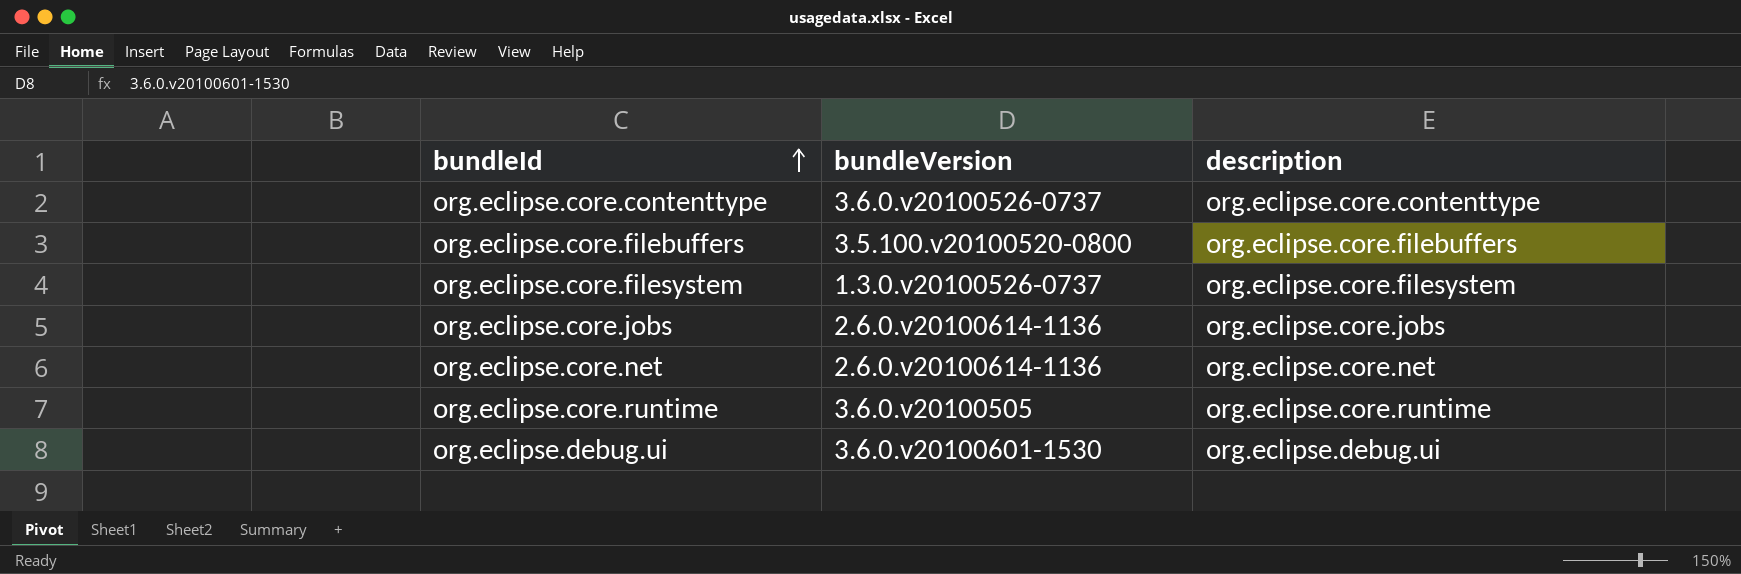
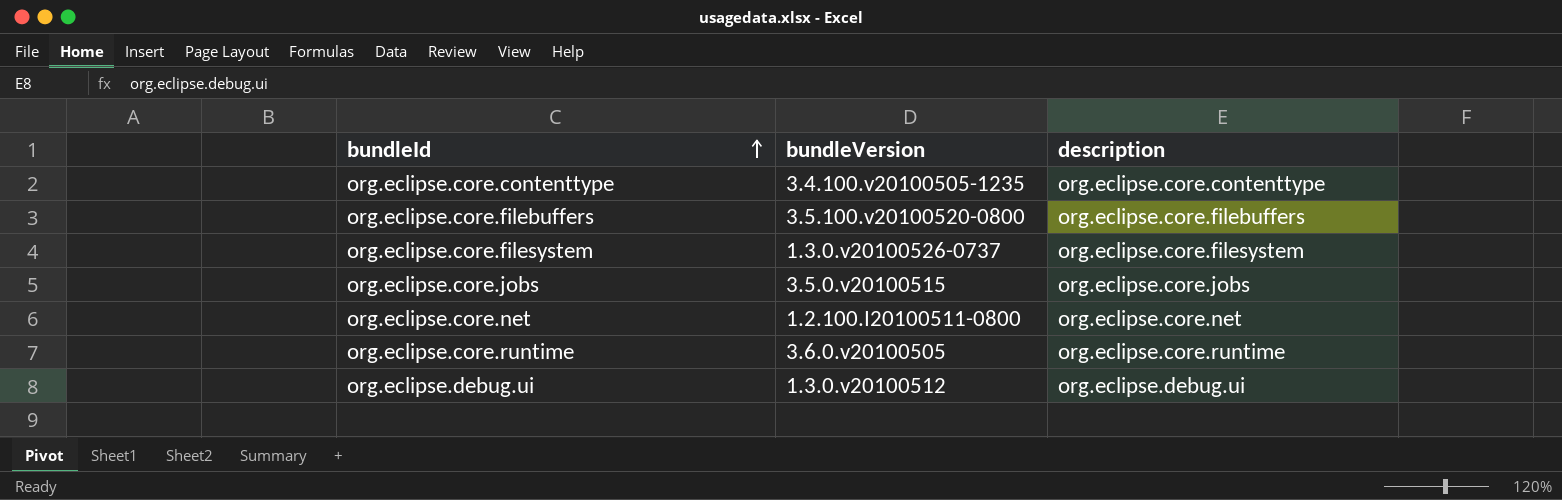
org.eclipse.core.contenttype | bundleVersion: 3.6.0.v20100526-0737 -> 3.4.100.v20100505-1235
org.eclipse.core.jobs | bundleVersion: 2.6.0.v20100614-1136 -> 3.5.0.v20100515
org.eclipse.core.net | bundleVersion: 2.6.0.v20100614-1136 -> 1.2.100.I20100511-0800
org.eclipse.debug.ui | bundleVersion: 3.6.0.v20100601-1530 -> 1.3.0.v20100512

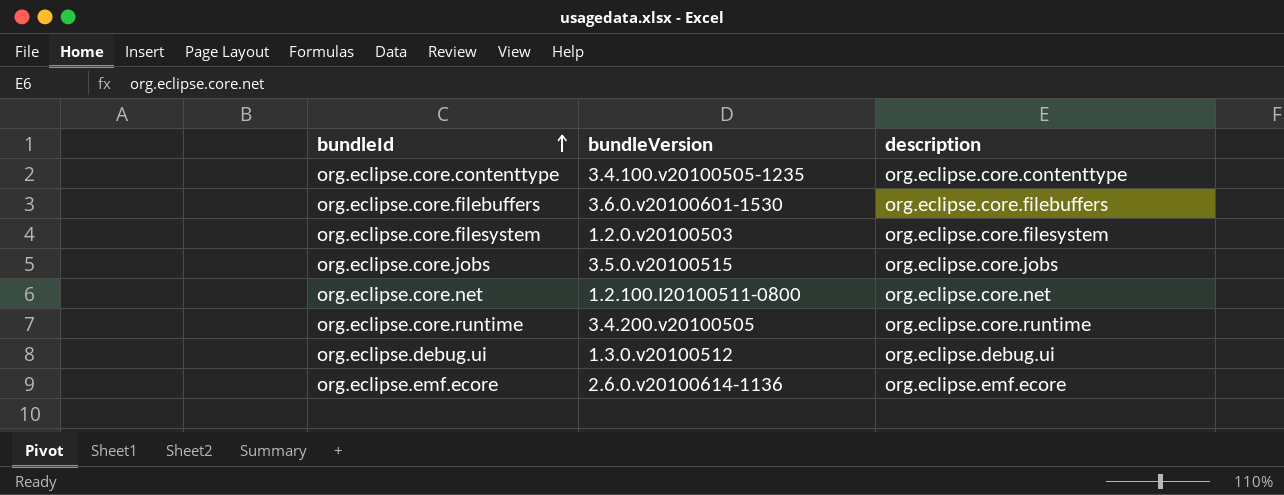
org.eclipse.core.filebuffers | bundleVersion: 3.5.100.v20100520-0800 -> 3.6.0.v20100601-1530
org.eclipse.core.filesystem | bundleVersion: 1.3.0.v20100526-0737 -> 1.2.0.v20100503
org.eclipse.core.runtime | bundleVersion: 3.6.0.v20100505 -> 3.4.200.v20100505
row org.eclipse.emf.ecore: none -> 2.6.0.v20100614-1136 | org.eclipse.emf.ecore

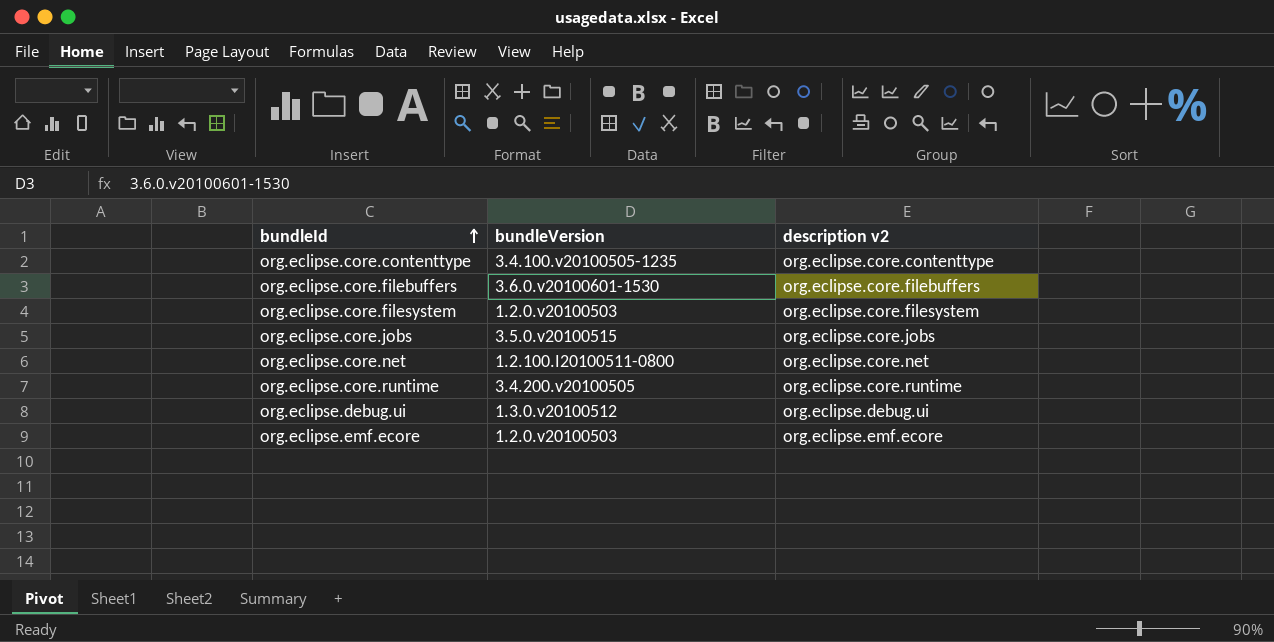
column name: description -> description v2
org.eclipse.emf.ecore | bundleVersion: 2.6.0.v20100614-1136 -> 1.2.0.v20100503

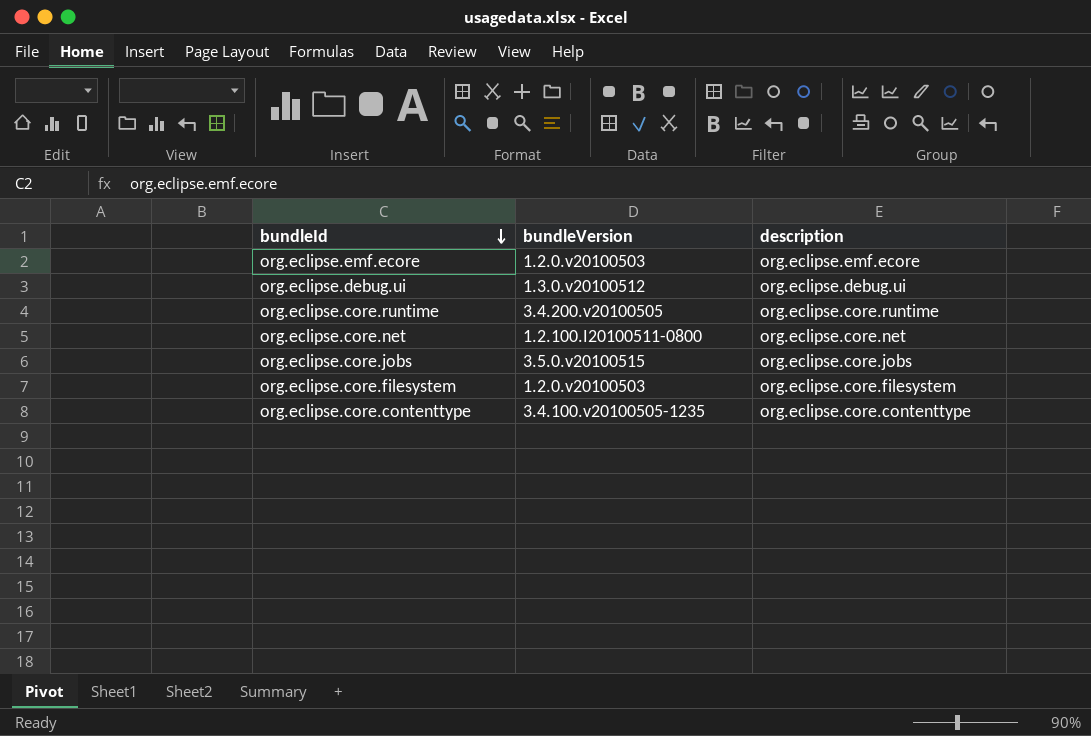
row order: bundleId ascending -> bundleId descending
column name: description v2 -> description
row org.eclipse.core.filebuffers: 3.6.0.v20100601-1530 | org.eclipse.core.filebuffers -> none

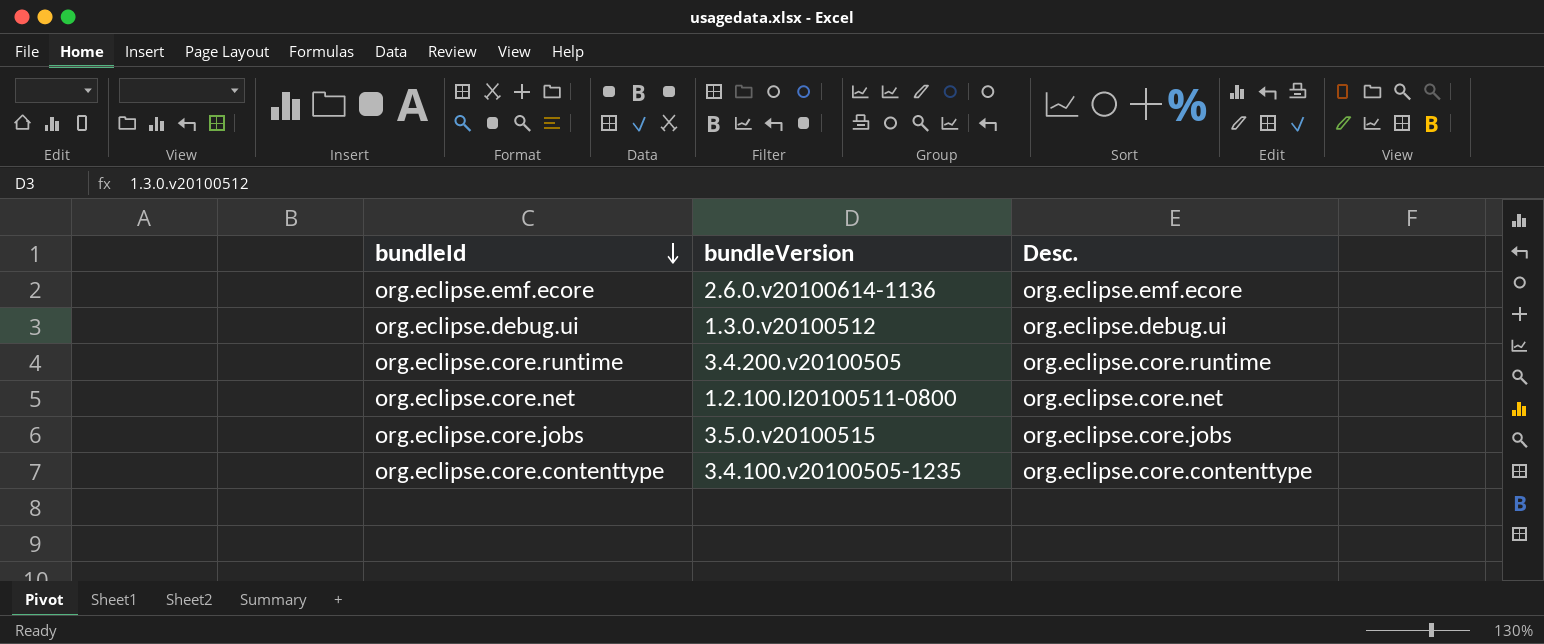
column name: description -> Desc.
row org.eclipse.core.filesystem: 1.2.0.v20100503 | org.eclipse.core.filesystem -> none
org.eclipse.emf.ecore | bundleVersion: 1.2.0.v20100503 -> 2.6.0.v20100614-1136

